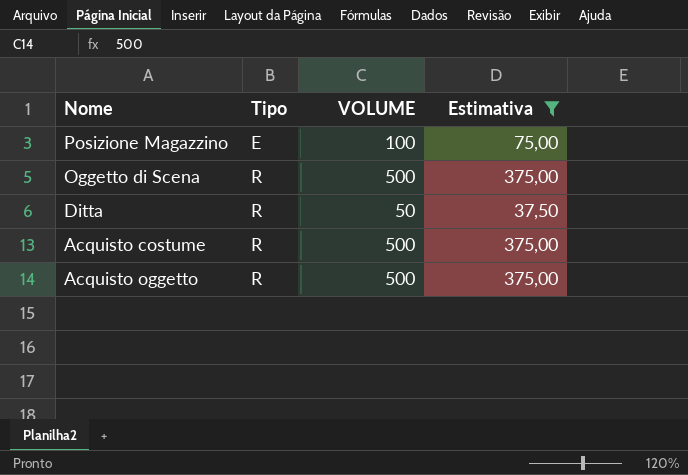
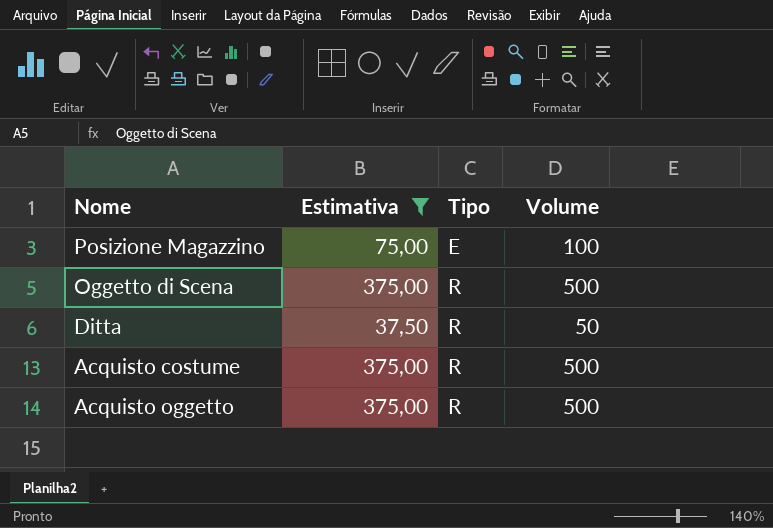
column Estimativa | position: 4 -> 2
column name: VOLUME -> Volume

